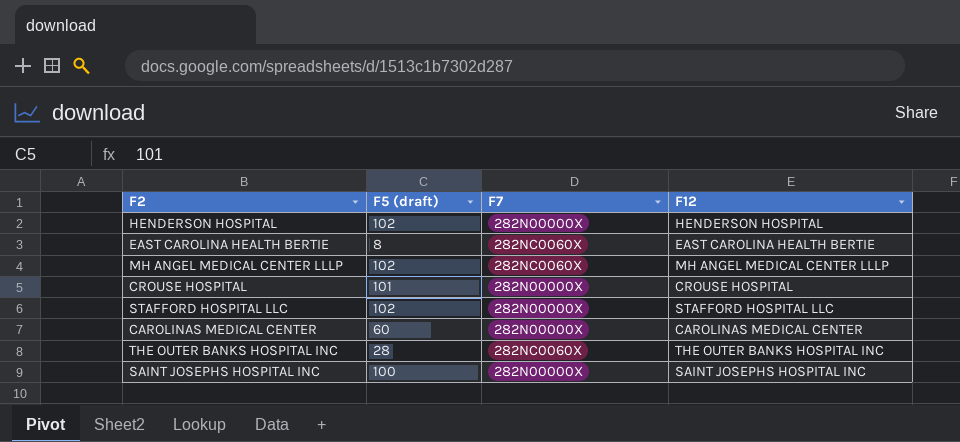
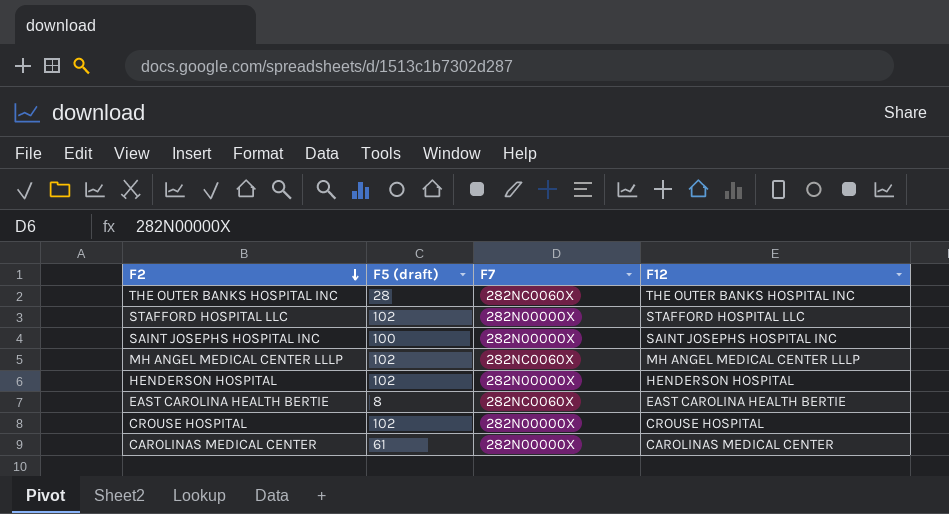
row order: none -> F2 descending
CROUSE HOSPITAL | F5 (draft): 101 -> 102
CAROLINAS MEDICAL CENTER | F5 (draft): 60 -> 61

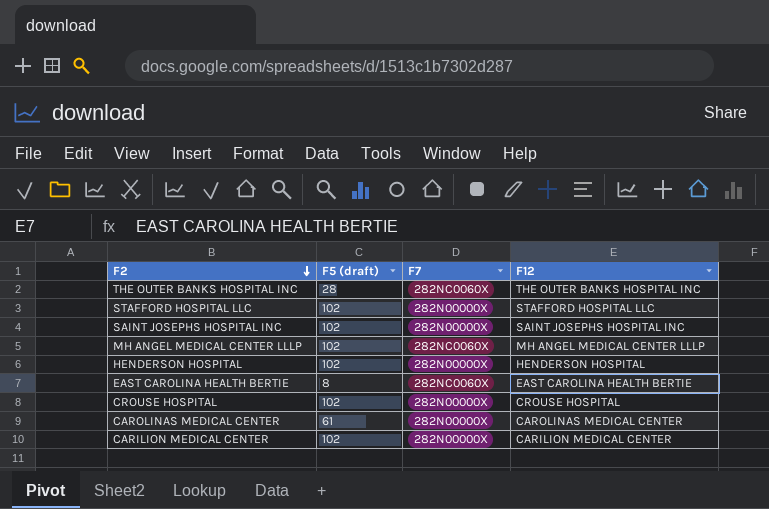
SAINT JOSEPHS HOSPITAL INC | F5 (draft): 100 -> 102
row CARILION MEDICAL CENTER: none -> 102 | 282N00000X | CARILION MEDICAL CENTER

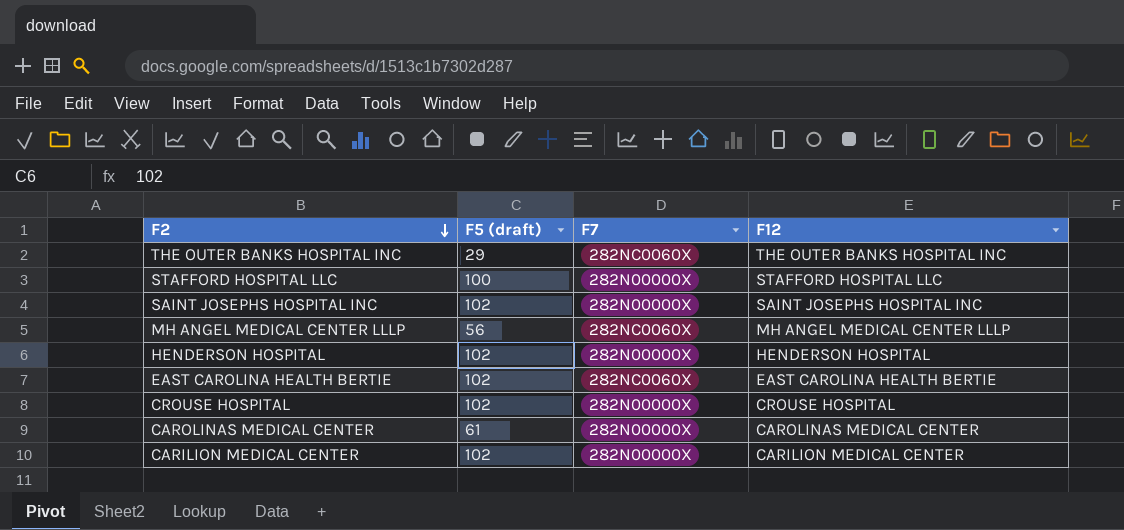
THE OUTER BANKS HOSPITAL INC | F5 (draft): 28 -> 29
STAFFORD HOSPITAL LLC | F5 (draft): 102 -> 100
MH ANGEL MEDICAL CENTER LLLP | F5 (draft): 102 -> 56
EAST CAROLINA HEALTH BERTIE | F5 (draft): 8 -> 102

